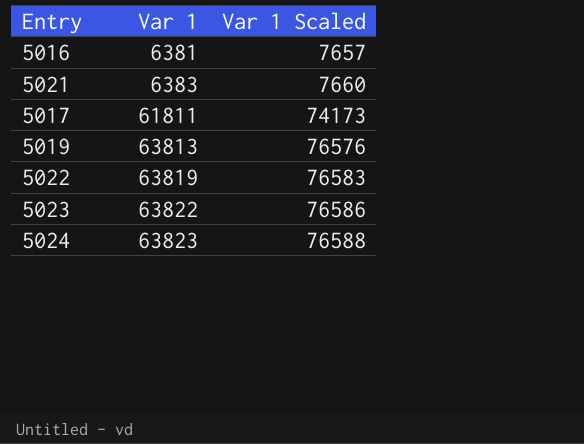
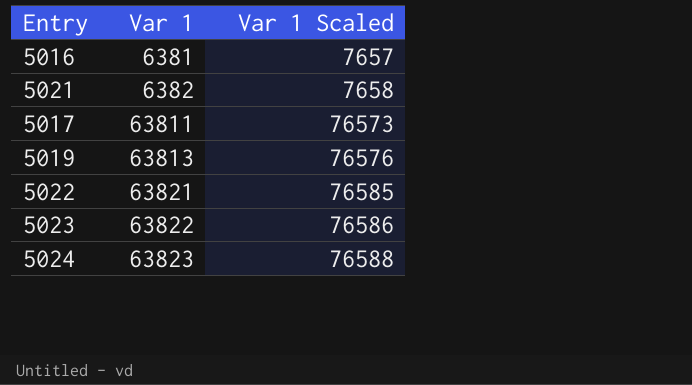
5021 | Var 1: 6383 -> 6382
5021 | Var 1 Scaled: 7660 -> 7658
5017 | Var 1: 61811 -> 63811
5017 | Var 1 Scaled: 74173 -> 76573
5022 | Var 1: 63819 -> 63821
5022 | Var 1 Scaled: 76583 -> 76585

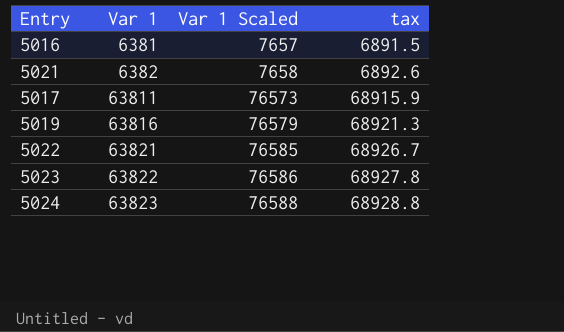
column tax | formula: none -> [Var 1] * 1.08
5019 | Var 1: 63813 -> 63816
5019 | Var 1 Scaled: 76576 -> 76579

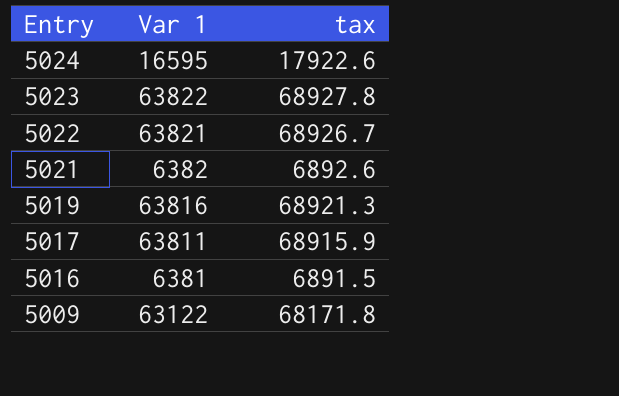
row order: Var 1 ascending -> Entry descending
column Var 1 Scaled | formula: [Var 1] * 1.2 -> none
5024 | Var 1: 63823 -> 16595
5024 | tax: 68928.8 -> 17922.6
row 5009: none -> 63122 | 68171.8

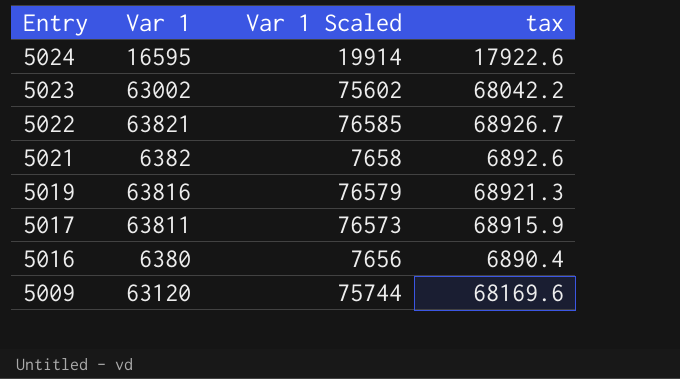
column Var 1 Scaled | formula: none -> [Var 1] * 1.2
5023 | Var 1: 63822 -> 63002
5023 | tax: 68927.8 -> 68042.2
5016 | Var 1: 6381 -> 6380
5016 | tax: 6891.5 -> 6890.4
5009 | Var 1: 63122 -> 63120
5009 | tax: 68171.8 -> 68169.6

